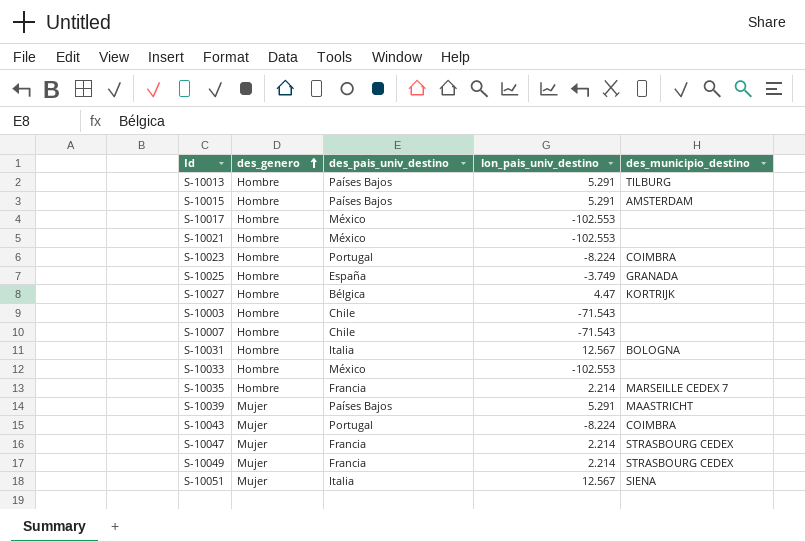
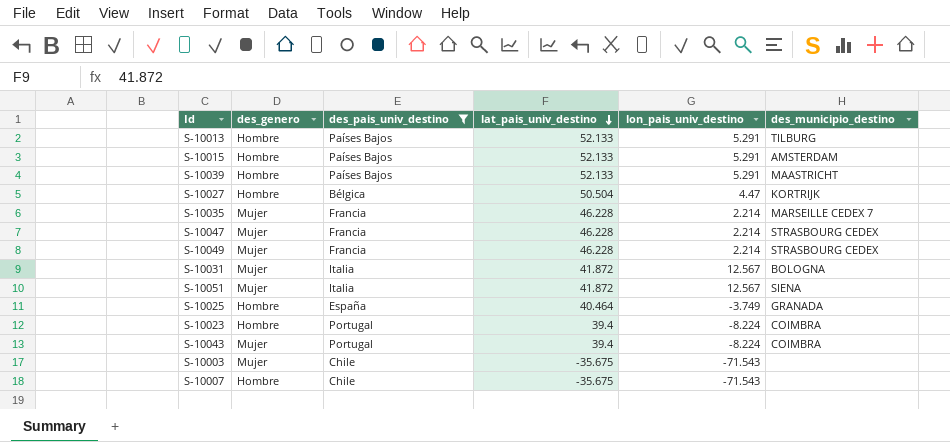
filter: none -> des_pais_univ_destino != México
row order: des_genero ascending -> lat_pais_univ_destino descending
column lat_pais_univ_destino | position: none -> 4
S-10039 | des_genero: Mujer -> Hombre
S-10035 | des_genero: Hombre -> Mujer
S-10031 | des_genero: Hombre -> Mujer
S-10003 | des_genero: Hombre -> Mujer

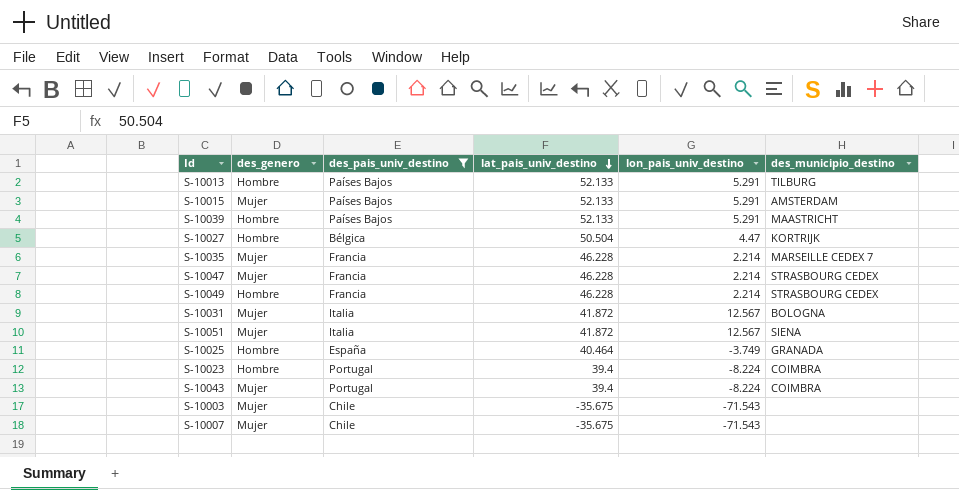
S-10015 | des_genero: Hombre -> Mujer
S-10049 | des_genero: Mujer -> Hombre
S-10007 | des_genero: Hombre -> Mujer

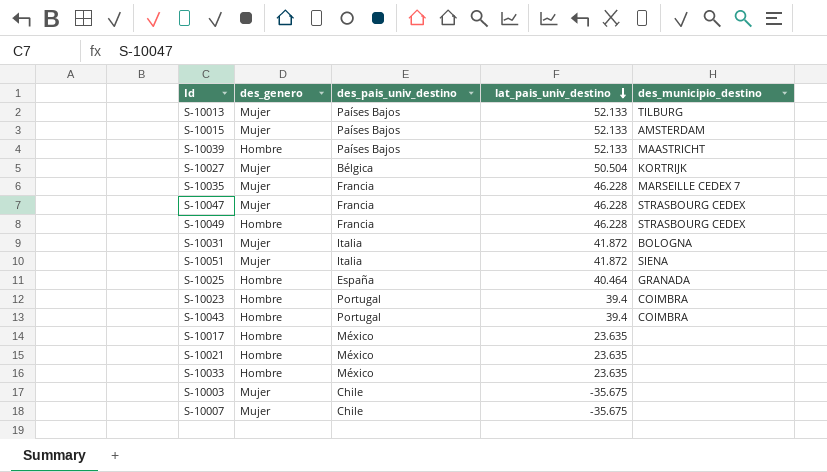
filter: des_pais_univ_destino != México -> none
column lon_pais_univ_destino | position: 5 -> none
S-10013 | des_genero: Hombre -> Mujer
S-10027 | des_genero: Hombre -> Mujer
S-10043 | des_genero: Mujer -> Hombre

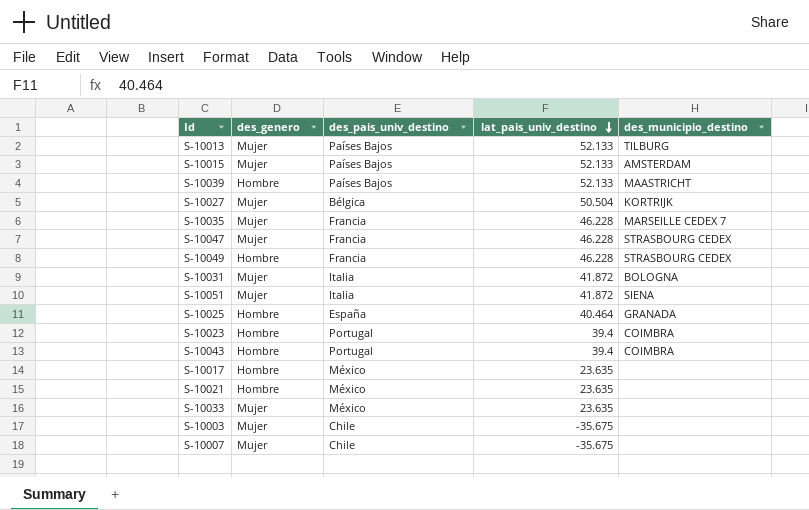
S-10033 | des_genero: Hombre -> Mujer

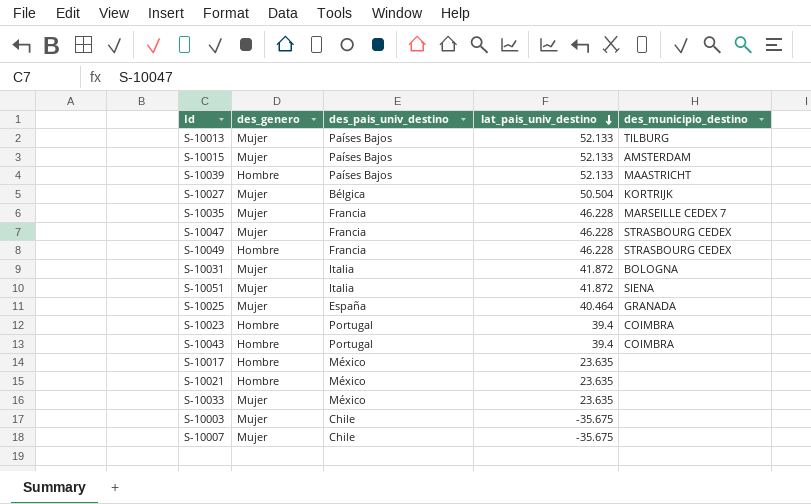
S-10025 | des_genero: Hombre -> Mujer

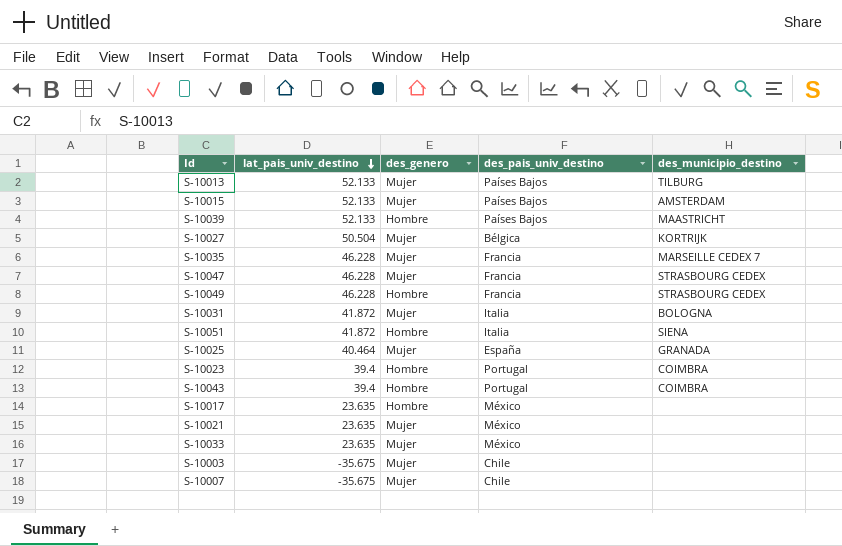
column lat_pais_univ_destino | position: 4 -> 2
S-10051 | des_genero: Mujer -> Hombre
S-10021 | des_genero: Hombre -> Mujer

